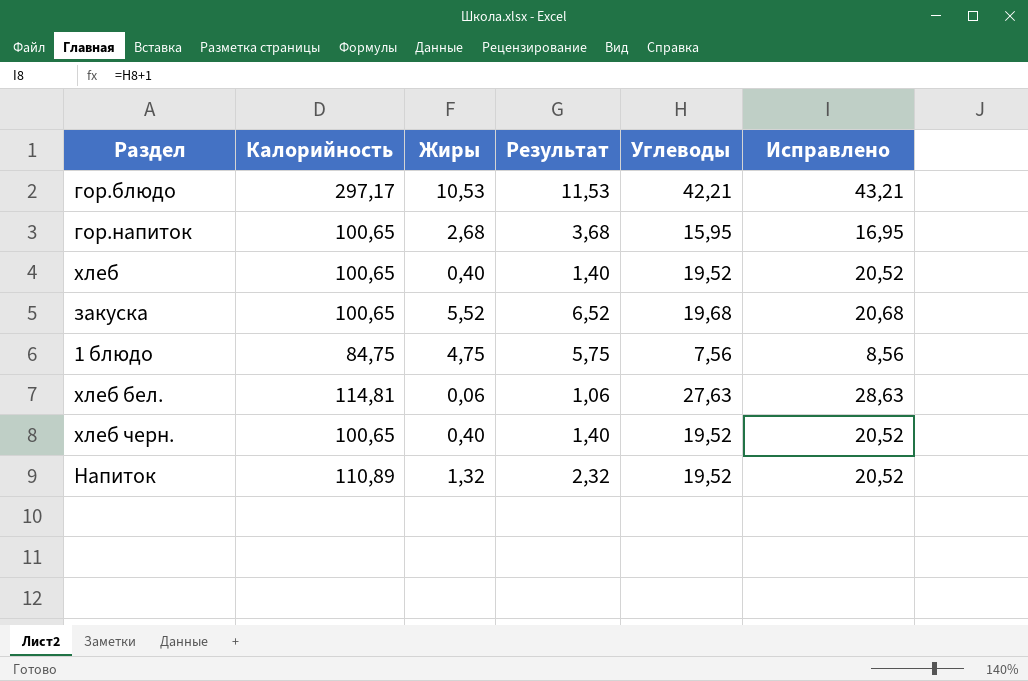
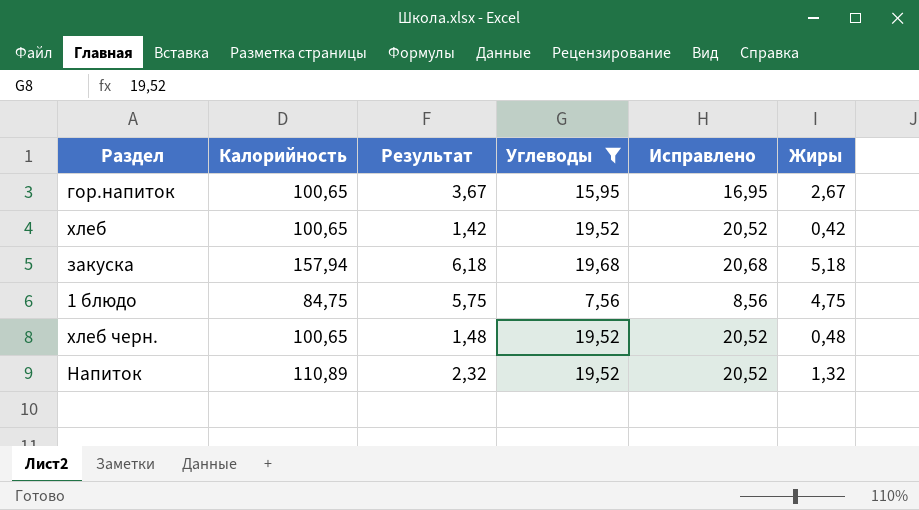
filter: none -> Углеводы <= 19,68
column Жиры | position: 3 -> 6
гор.напиток | Результат: 3,68 -> 3,67
гор.напиток | Жиры: 2,68 -> 2,67
хлеб | Результат: 1,40 -> 1,42
хлеб | Жиры: 0,40 -> 0,42
закуска | Калорийность: 100,65 -> 157,94
закуска | Результат: 6,52 -> 6,18
закуска | Жиры: 5,52 -> 5,18
хлеб черн. | Результат: 1,40 -> 1,48
хлеб черн. | Жиры: 0,40 -> 0,48

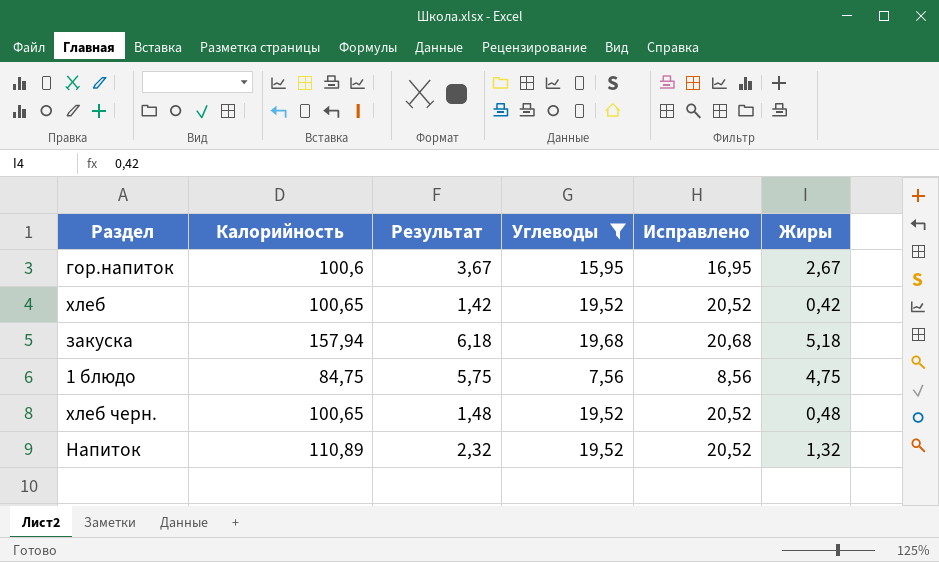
гор.напиток | Калорийность: 100,65 -> 100,6

